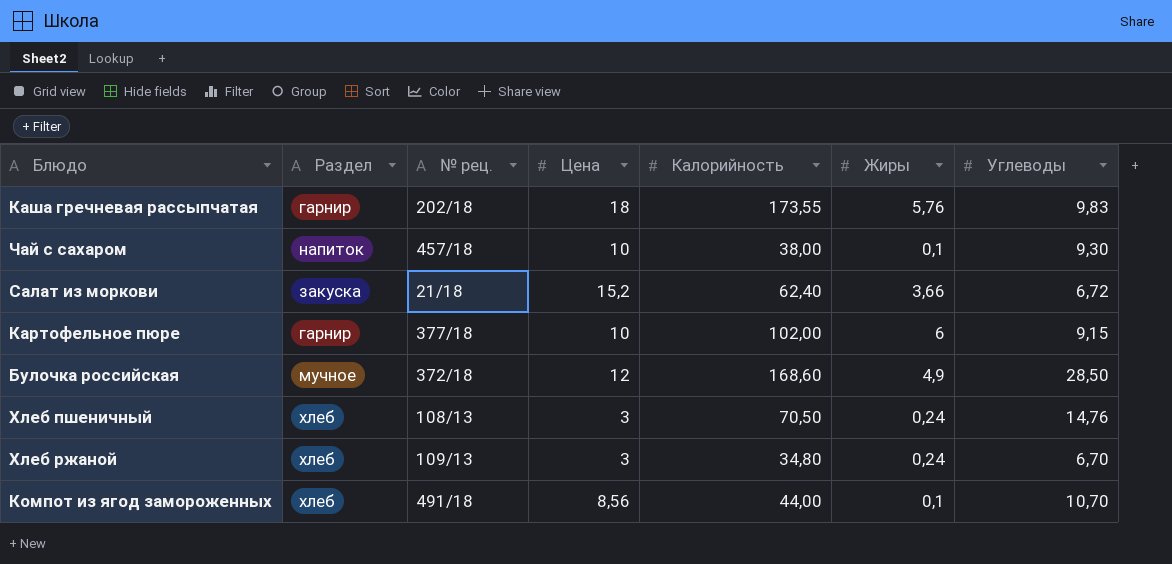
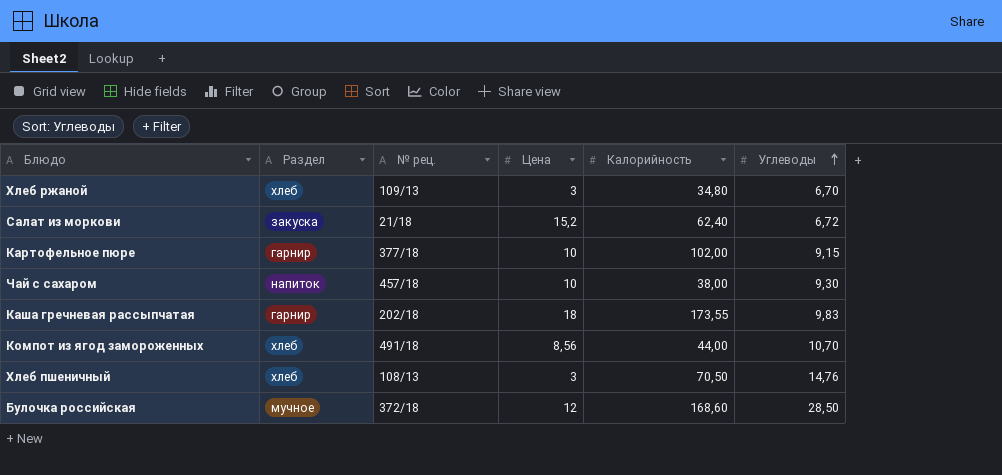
row order: none -> Углеводы ascending
column Жиры | position: 6 -> none

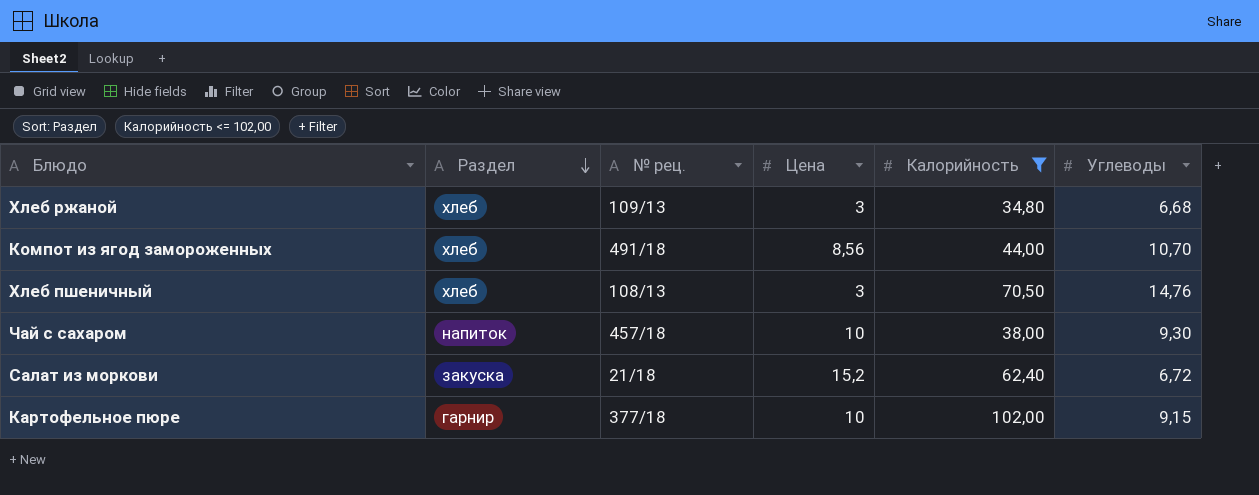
filter: none -> Калорийность <= 102,00
row order: Углеводы ascending -> Раздел descending
Хлеб ржаной | Углеводы: 6,70 -> 6,68

